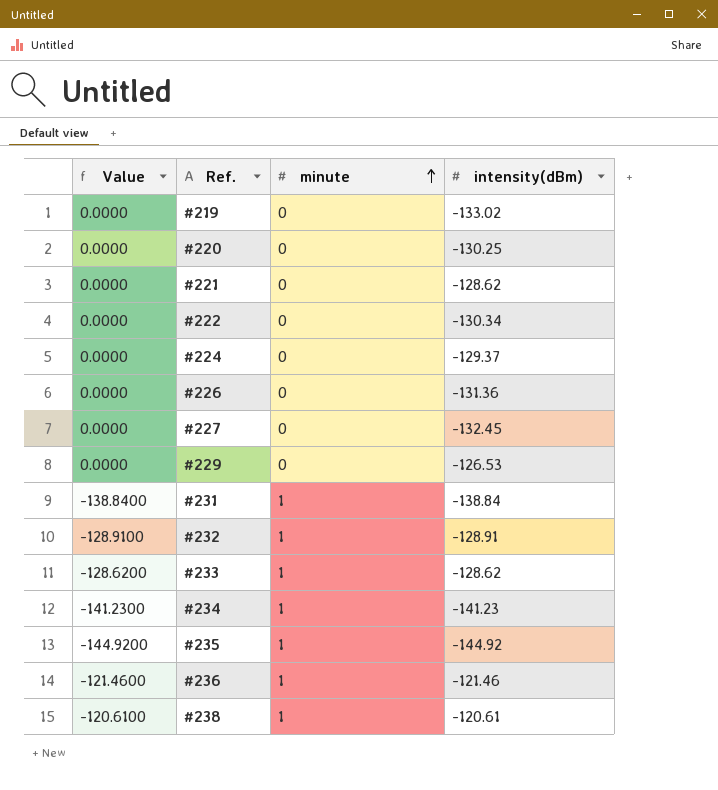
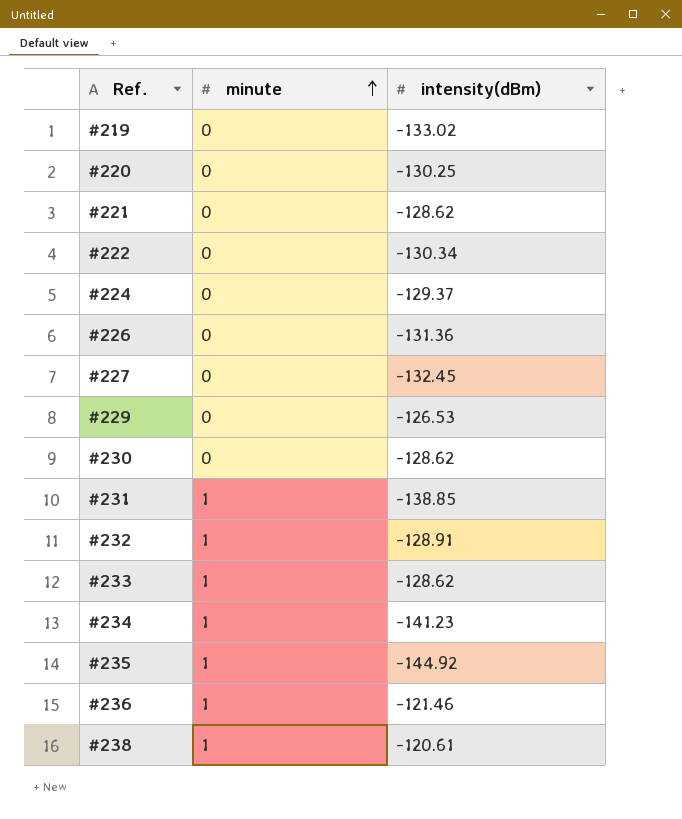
column Value | formula: [minute] * [intensity(dBm)] -> none
row #230: none -> 0 | -128.62
#231 | intensity(dBm): -138.84 -> -138.85

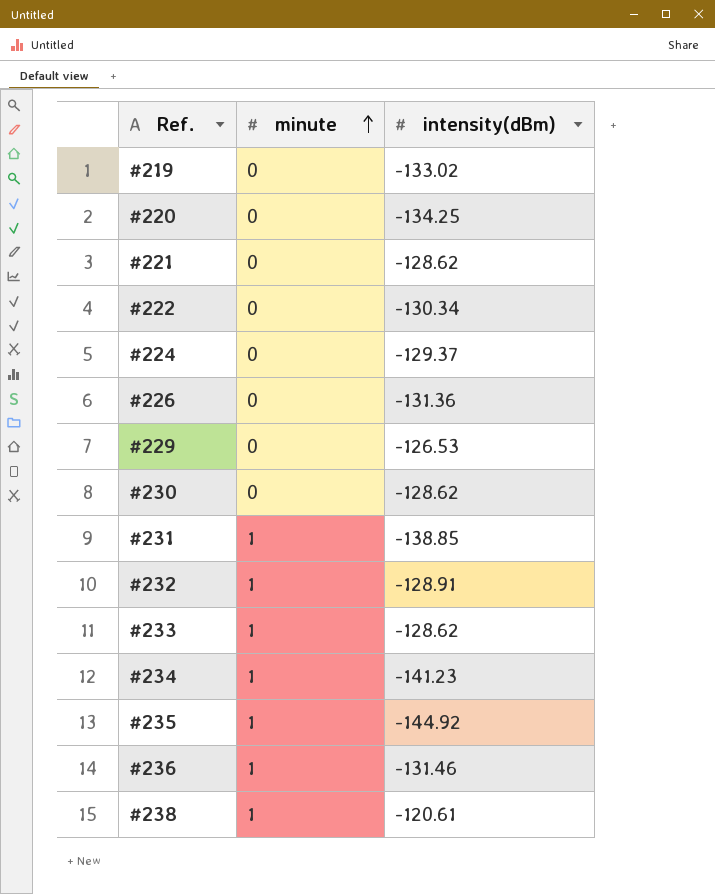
row #227: 0 | -132.45 -> none
#220 | intensity(dBm): -130.25 -> -134.25
#236 | intensity(dBm): -121.46 -> -131.46

